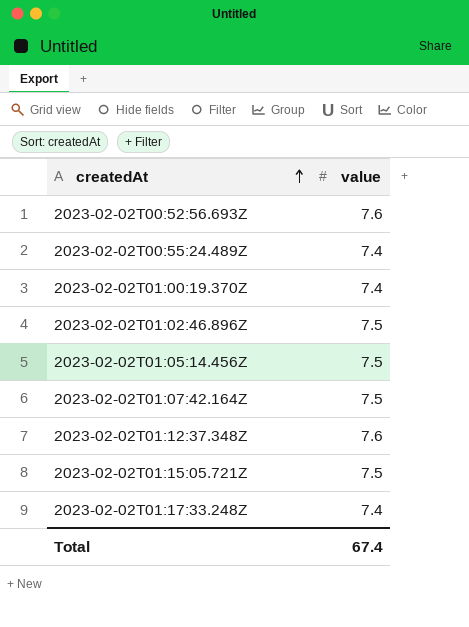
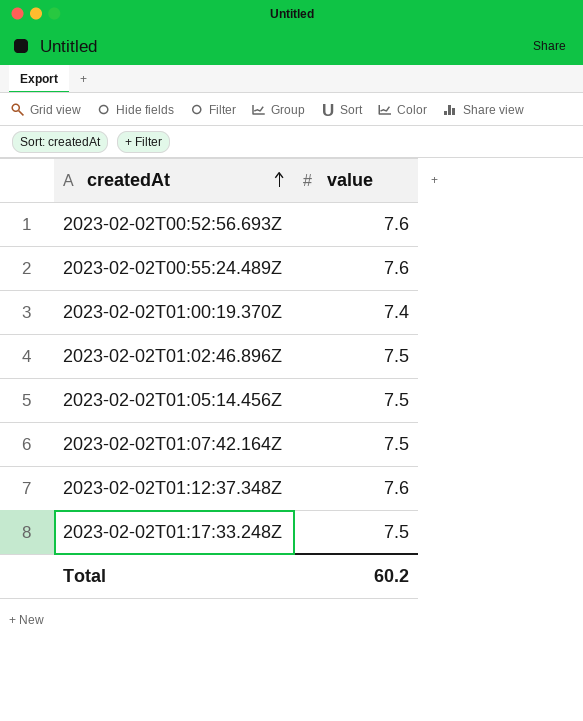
row 2023-02-02T01:15:05.721Z: 7.5 -> none
2023-02-02T00:55:24.489Z | value: 7.4 -> 7.6
2023-02-02T01:17:33.248Z | value: 7.4 -> 7.5
Total | value: 67.4 -> 60.2

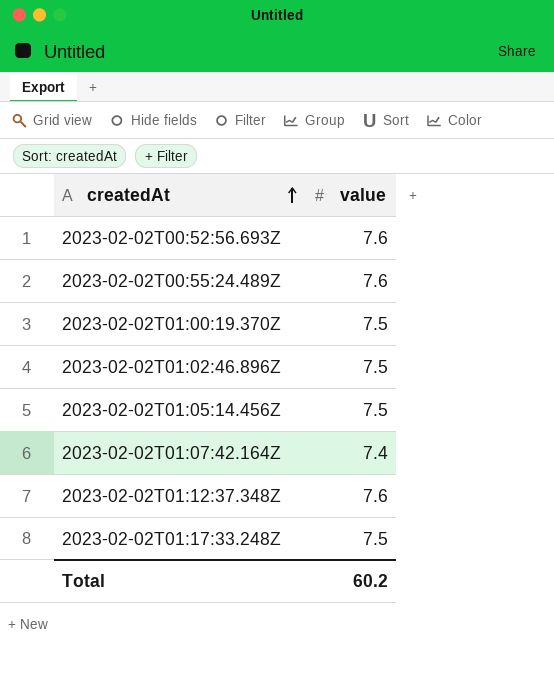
2023-02-02T01:00:19.370Z | value: 7.4 -> 7.5
2023-02-02T01:07:42.164Z | value: 7.5 -> 7.4

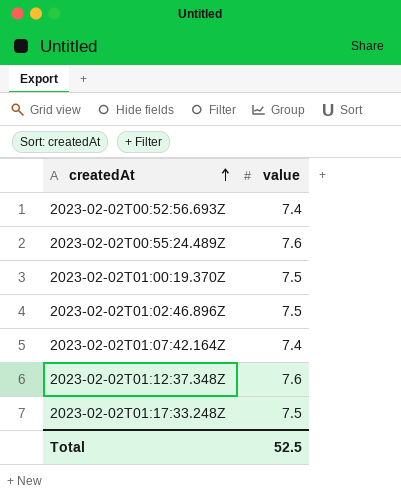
row 2023-02-02T01:05:14.456Z: 7.5 -> none
2023-02-02T00:52:56.693Z | value: 7.6 -> 7.4
Total | value: 60.2 -> 52.5

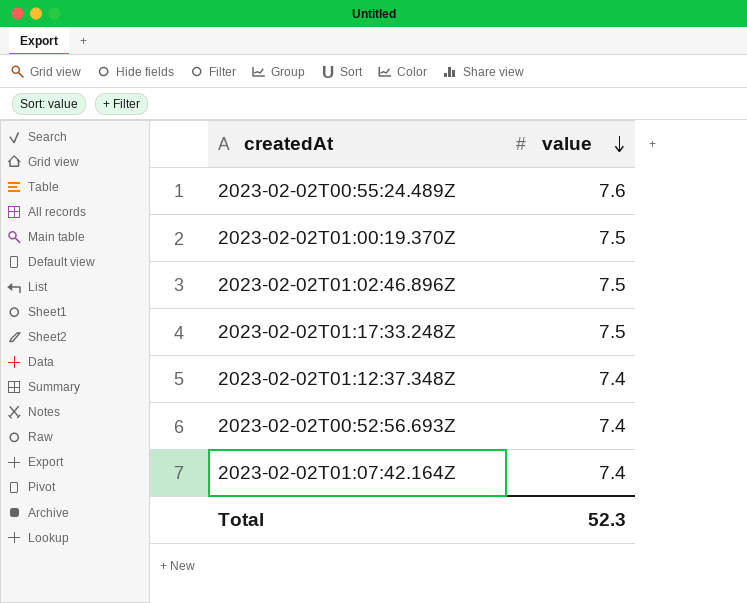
row order: createdAt ascending -> value descending
2023-02-02T01:12:37.348Z | value: 7.6 -> 7.4
Total | value: 52.5 -> 52.3

